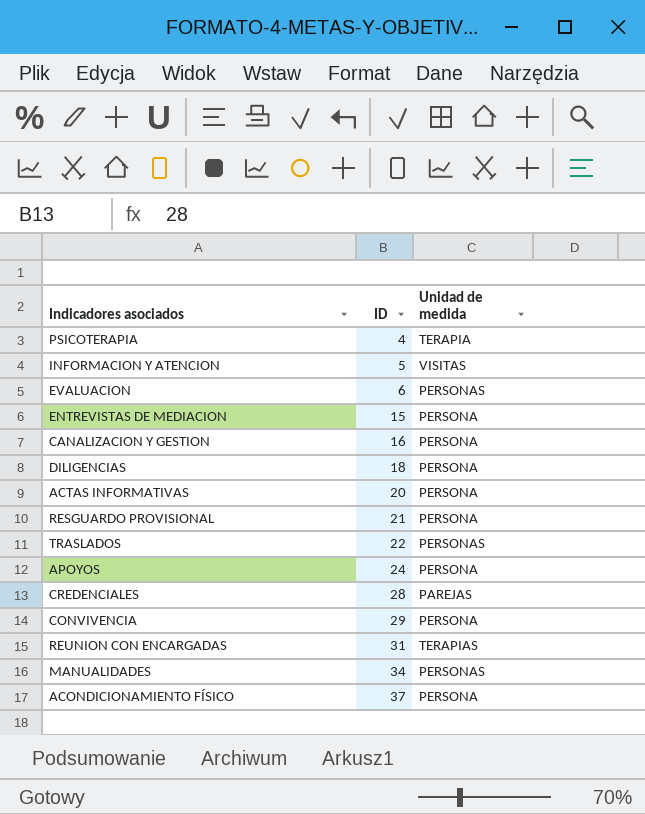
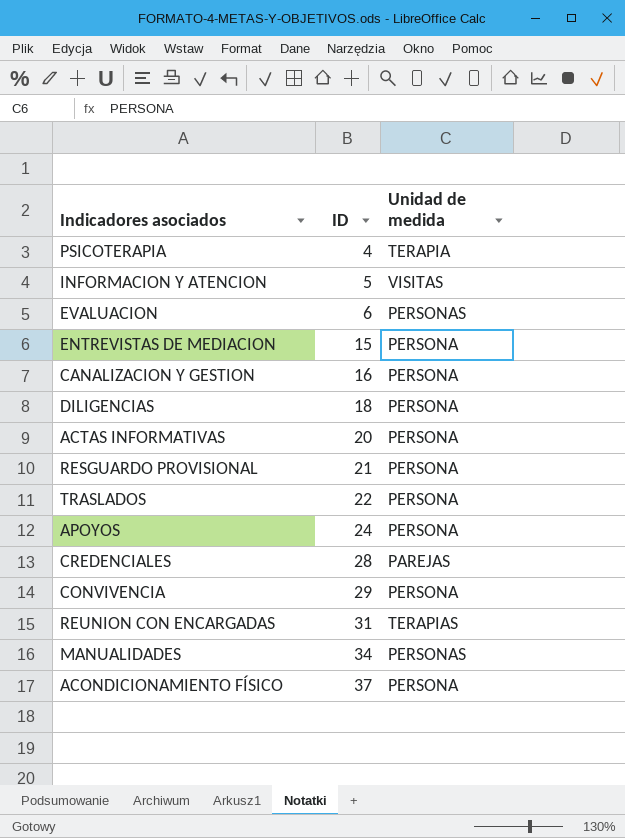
TRASLADOS | Unidad de medida: PERSONAS -> PERSONA

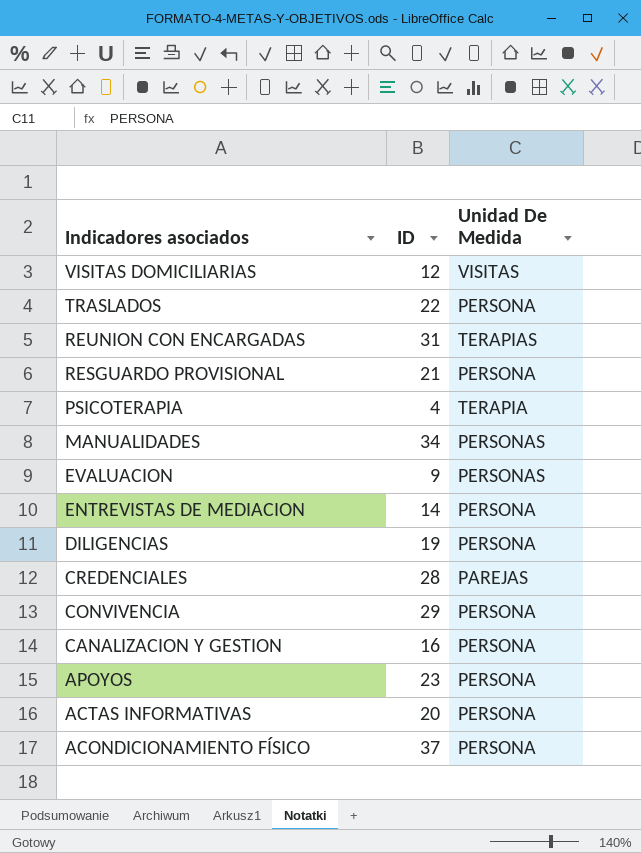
row order: ID ascending -> Indicadores asociados descending
column name: Unidad de medida -> Unidad De Medida
row INFORMACION Y ATENCION: 5 | VISITAS -> none
row VISITAS DOMICILIARIAS: none -> 12 | VISITAS
EVALUACION | ID: 6 -> 9
ENTREVISTAS DE MEDIACION | ID: 15 -> 14
DILIGENCIAS | ID: 18 -> 19
APOYOS | ID: 24 -> 23

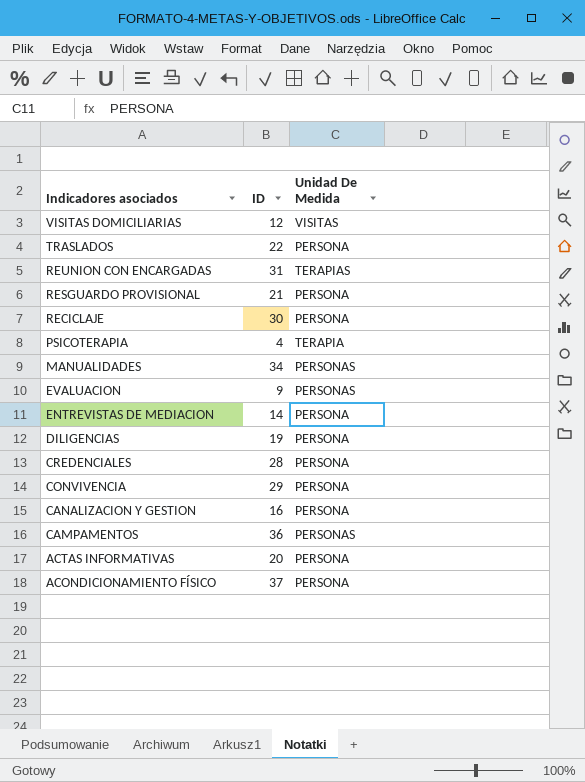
row APOYOS: 23 | PERSONA -> none
row RECICLAJE: none -> 30 | PERSONA
CREDENCIALES | Unidad De Medida: PAREJAS -> PERSONA
row CAMPAMENTOS: none -> 36 | PERSONAS

